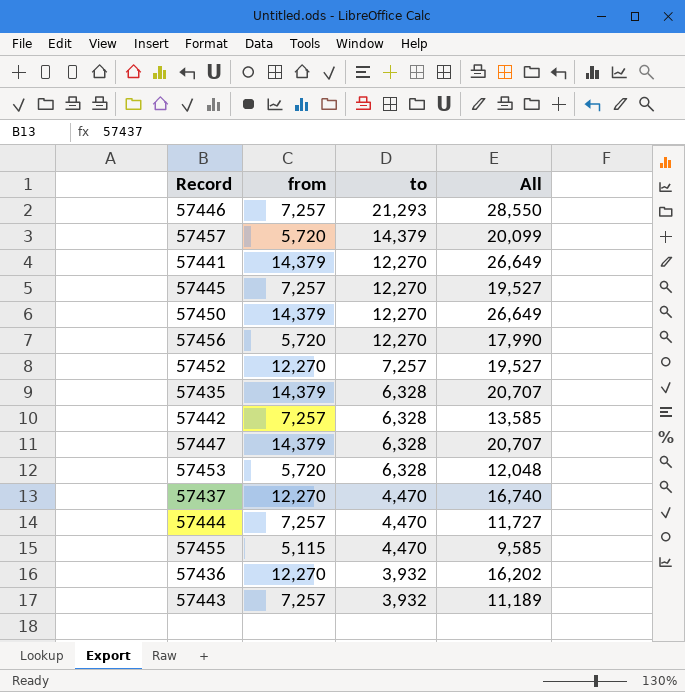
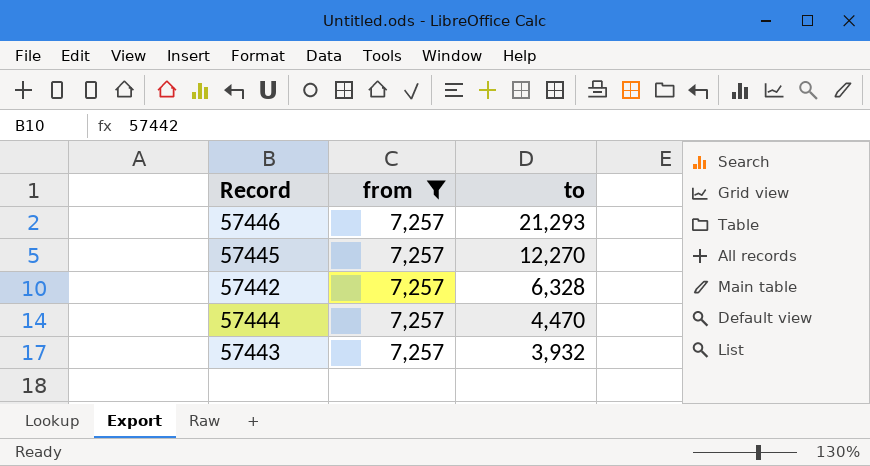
filter: none -> from = 7,257
column All | formula: [from] + [to] -> none

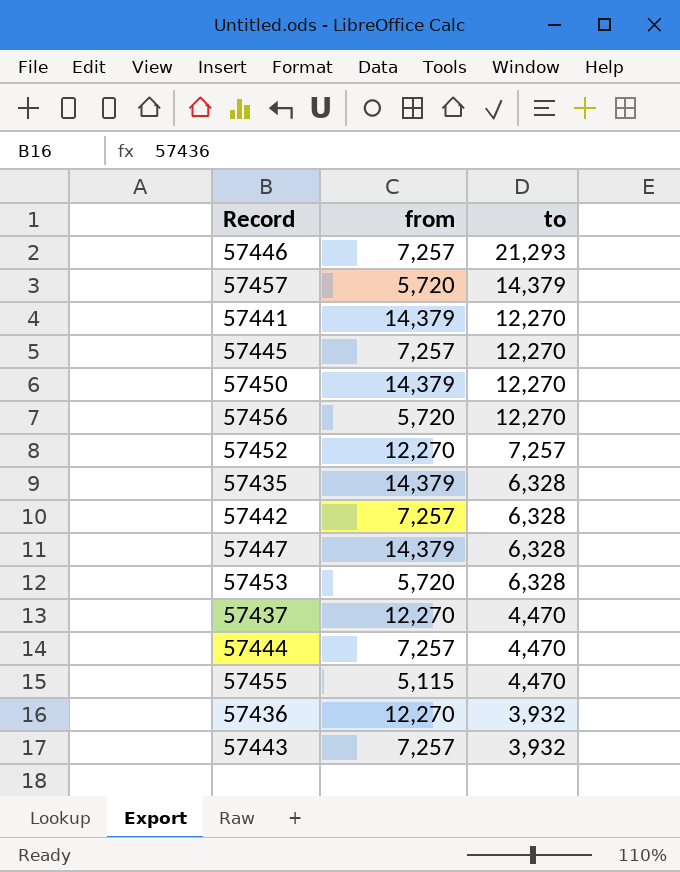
filter: from = 7,257 -> none

